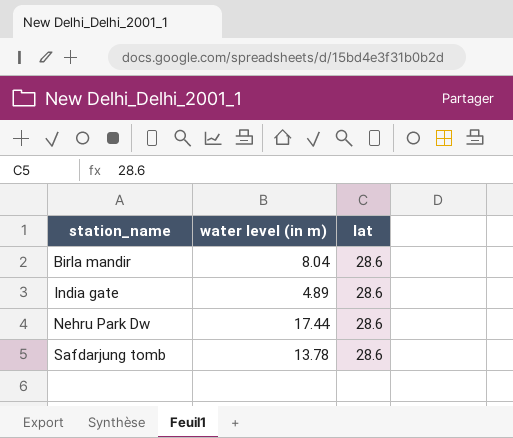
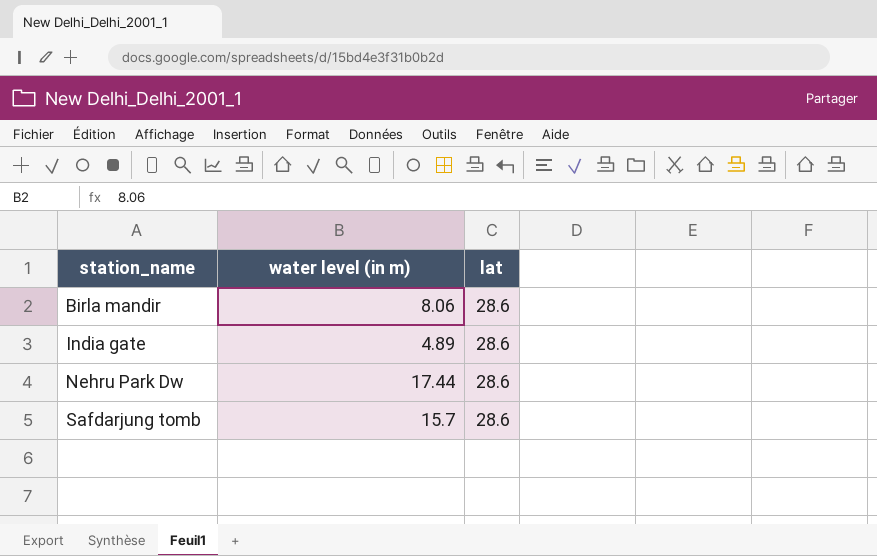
Birla mandir | water level (in m): 8.04 -> 8.06
Safdarjung tomb | water level (in m): 13.78 -> 15.7

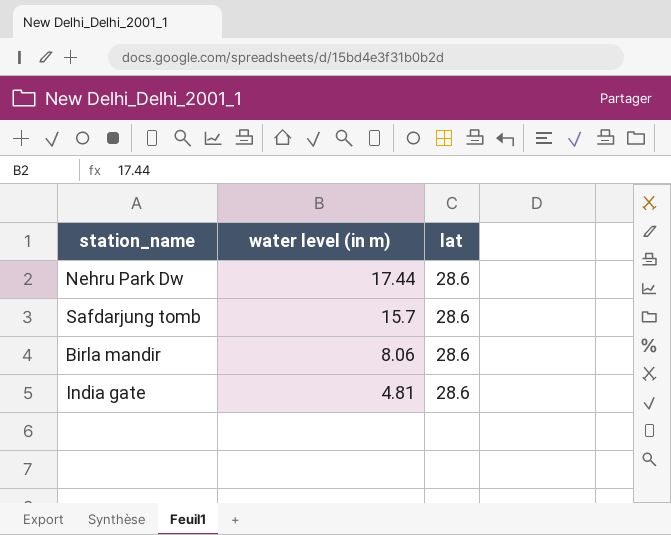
row order: station_name ascending -> water level (in m) descending
India gate | water level (in m): 4.89 -> 4.81

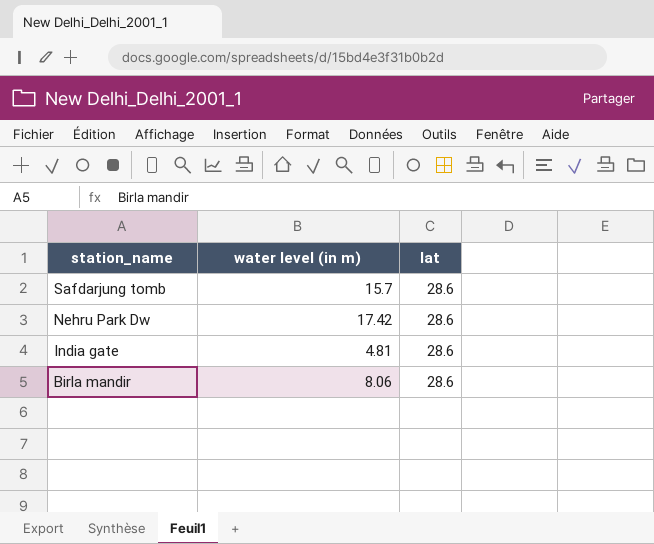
row order: water level (in m) descending -> station_name descending
Nehru Park Dw | water level (in m): 17.44 -> 17.42

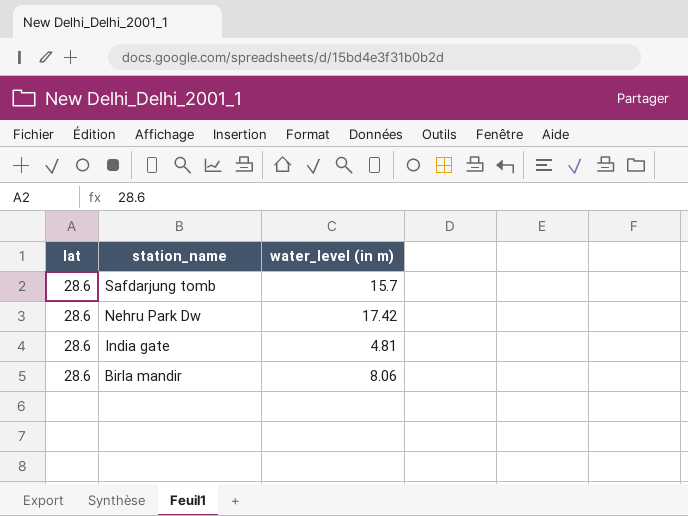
column lat | position: 3 -> 1
column name: water level (in m) -> water_level (in m)

